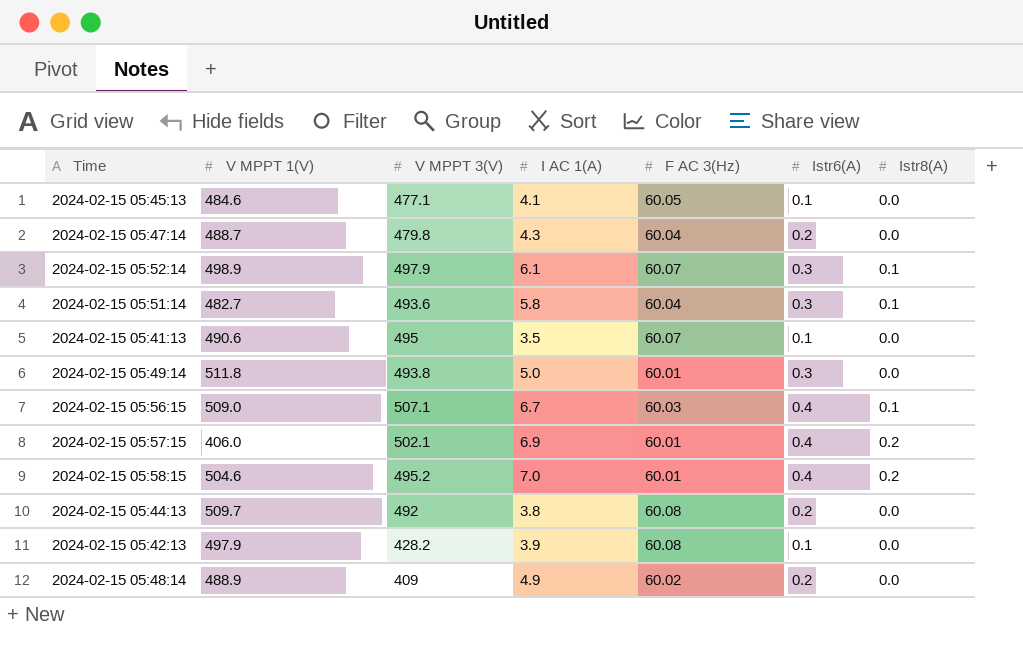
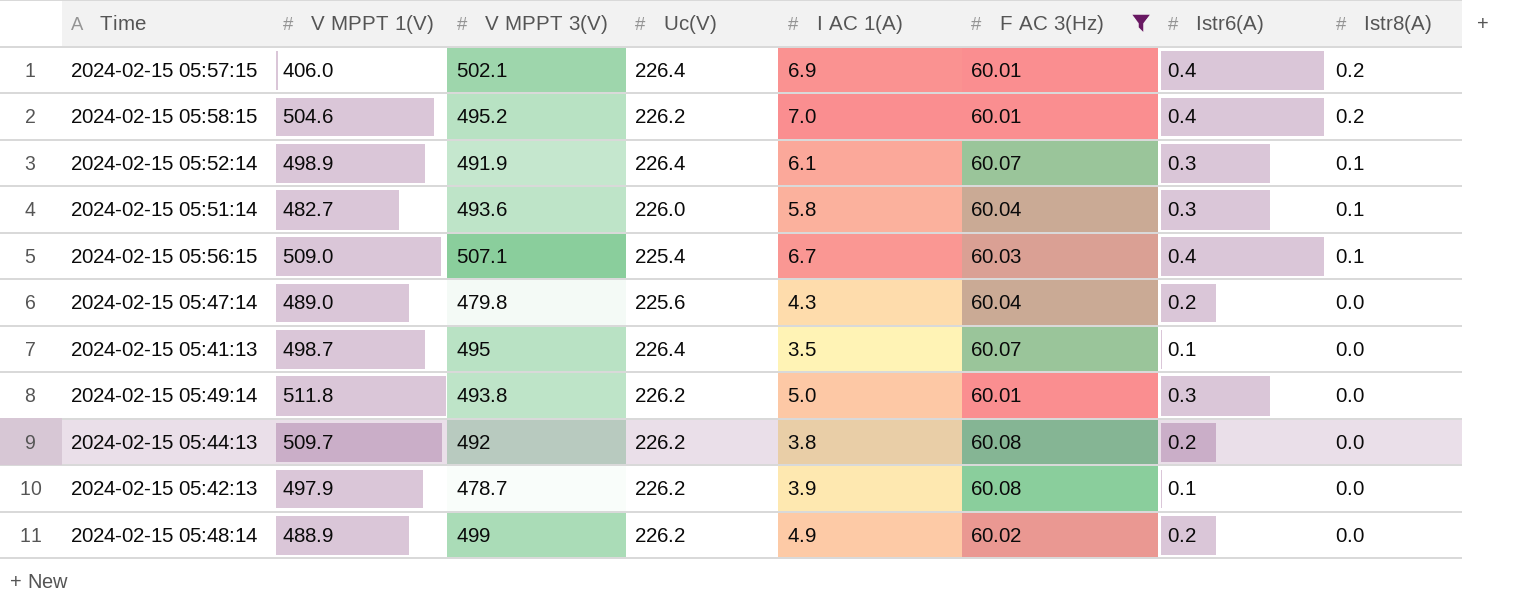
filter: none -> F AC 3(Hz) != 60.05
row order: none -> Istr8(A) descending
column Uc(V) | position: none -> 4
2024-02-15 05:52:14 | V MPPT 3(V): 497.9 -> 491.9
2024-02-15 05:47:14 | V MPPT 1(V): 488.7 -> 489.0
2024-02-15 05:41:13 | V MPPT 1(V): 490.6 -> 498.7
2024-02-15 05:42:13 | V MPPT 3(V): 428.2 -> 478.7
2024-02-15 05:48:14 | V MPPT 3(V): 409 -> 499

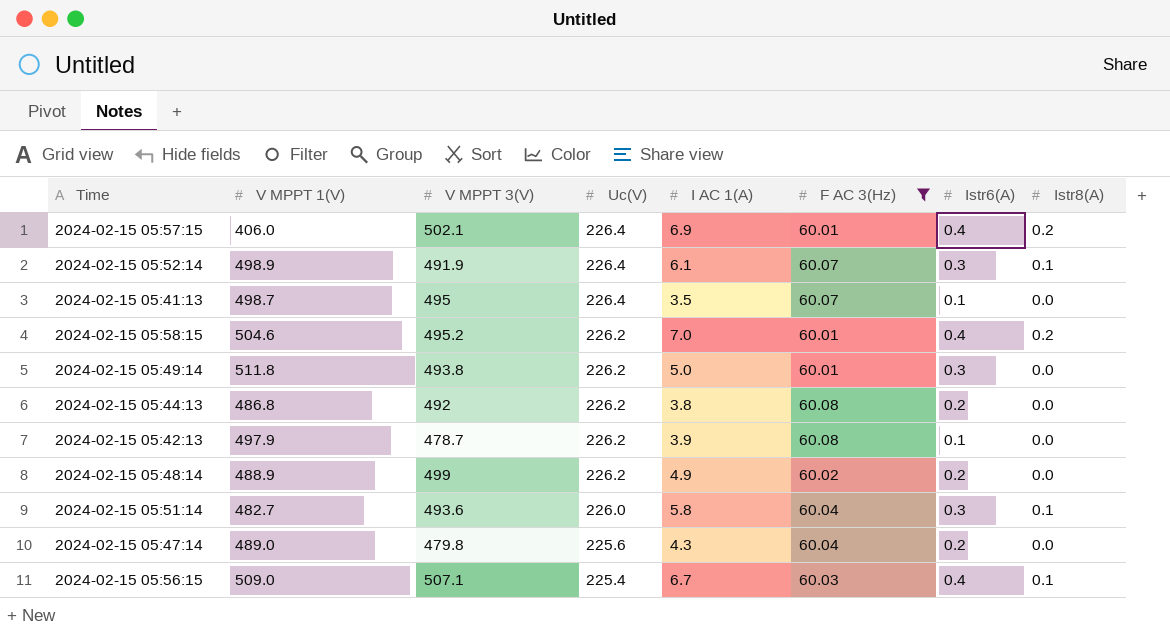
row order: Istr8(A) descending -> Uc(V) descending
2024-02-15 05:44:13 | V MPPT 1(V): 509.7 -> 486.8

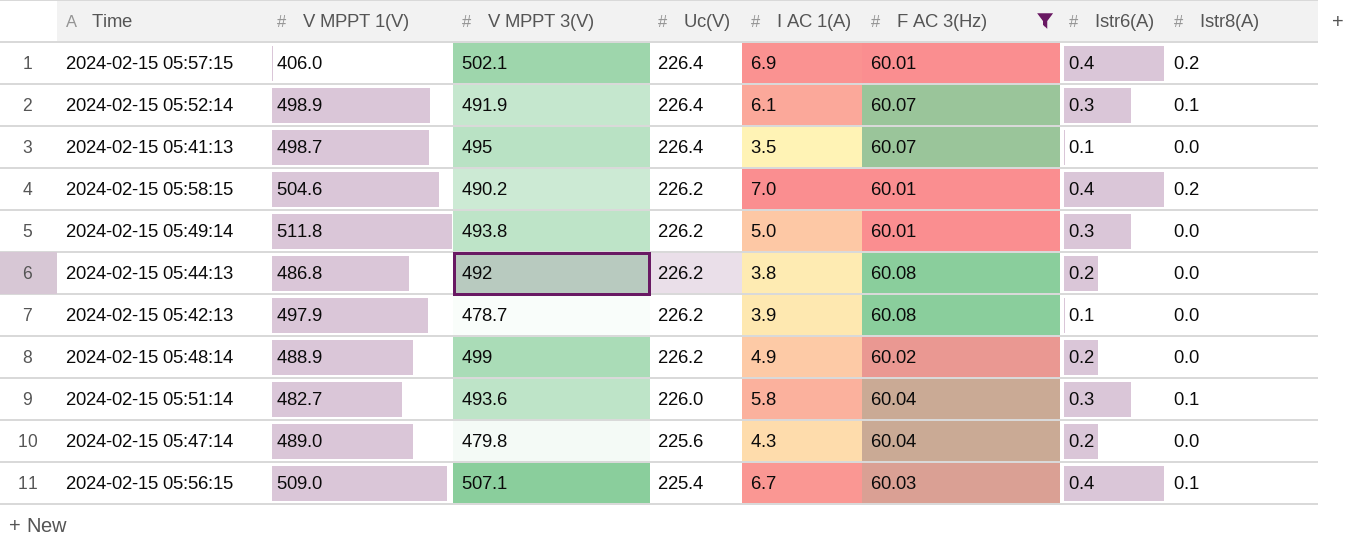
2024-02-15 05:58:15 | V MPPT 3(V): 495.2 -> 490.2

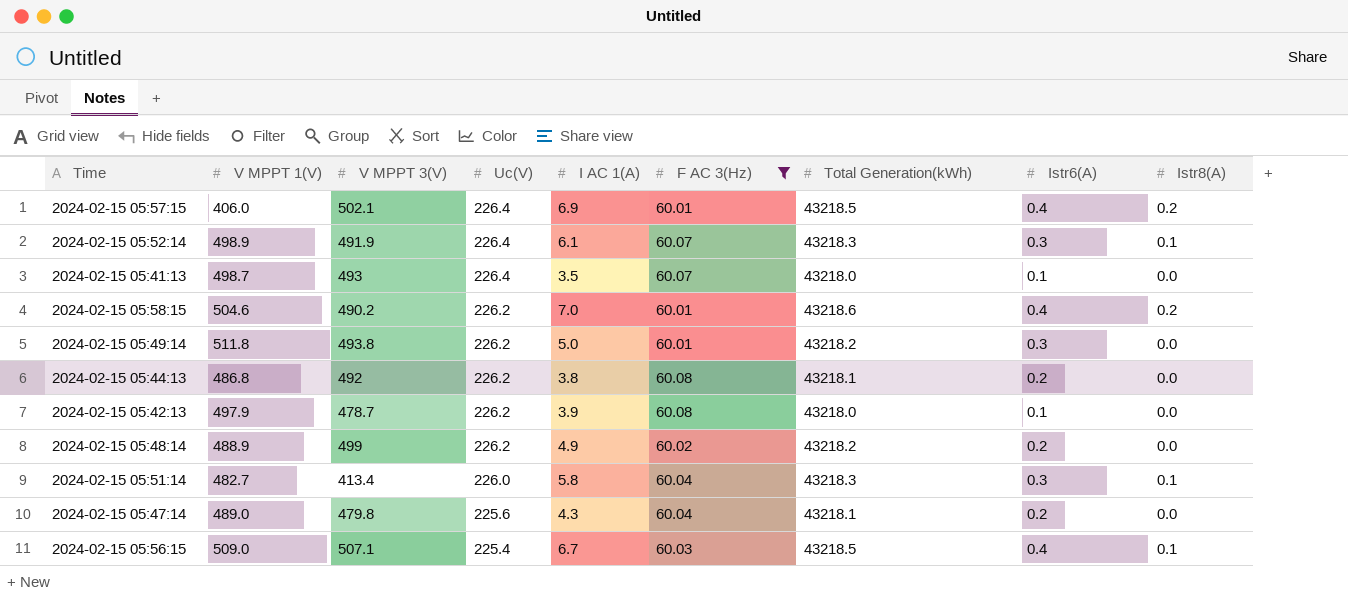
column Total Generation(kWh) | position: none -> 7
2024-02-15 05:41:13 | V MPPT 3(V): 495 -> 493
2024-02-15 05:51:14 | V MPPT 3(V): 493.6 -> 413.4

